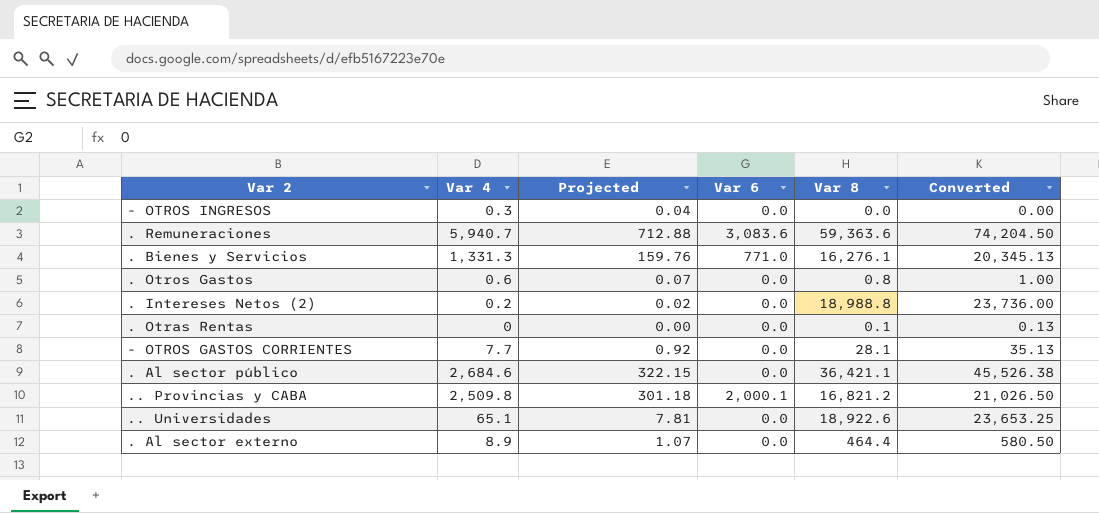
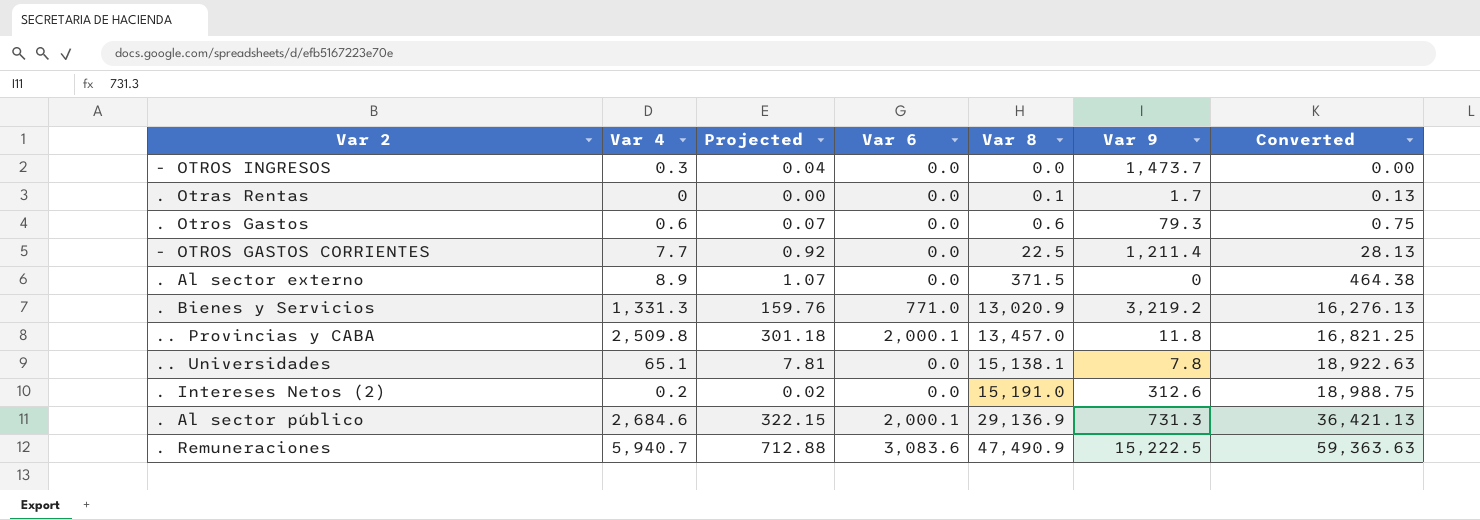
row order: none -> Var 8 ascending
column Var 9 | position: none -> 6
. Otros Gastos | Var 8: 0.8 -> 0.6
. Otros Gastos | Converted: 1.00 -> 0.75
- OTROS GASTOS CORRIENTES | Var 8: 28.1 -> 22.5
- OTROS GASTOS CORRIENTES | Converted: 35.13 -> 28.13
. Al sector externo | Var 8: 464.4 -> 371.5
. Al sector externo | Converted: 580.50 -> 464.38
. Bienes y Servicios | Var 8: 16,276.1 -> 13,020.9
. Bienes y Servicios | Converted: 20,345.13 -> 16,276.13
.. Provincias y CABA | Var 8: 16,821.2 -> 13,457.0
.. Provincias y CABA | Converted: 21,026.50 -> 16,821.25
.. Universidades | Var 8: 18,922.6 -> 15,138.1
.. Universidades | Converted: 23,653.25 -> 18,922.63
. Intereses Netos (2) | Var 8: 18,988.8 -> 15,191.0
. Intereses Netos (2) | Converted: 23,736.00 -> 18,988.75
. Al sector público | Var 6: 0.0 -> 2,000.1
. Al sector público | Var 8: 36,421.1 -> 29,136.9
. Al sector público | Converted: 45,526.38 -> 36,421.13
. Remuneraciones | Var 8: 59,363.6 -> 47,490.9
. Remuneraciones | Converted: 74,204.50 -> 59,363.63

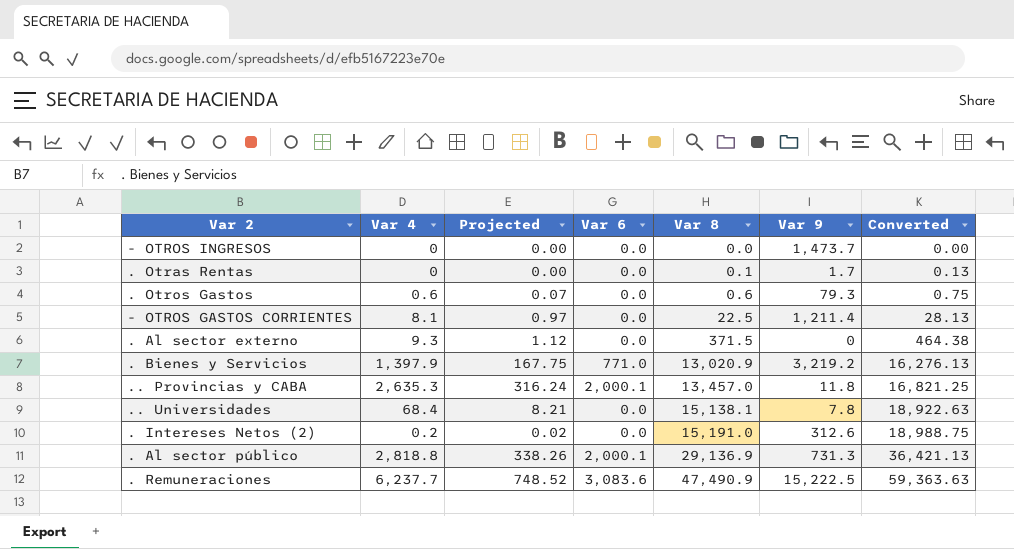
- OTROS INGRESOS | Var 4: 0.3 -> 0
- OTROS INGRESOS | Projected: 0.04 -> 0.00
- OTROS GASTOS CORRIENTES | Var 4: 7.7 -> 8.1
- OTROS GASTOS CORRIENTES | Projected: 0.92 -> 0.97
. Al sector externo | Var 4: 8.9 -> 9.3
. Al sector externo | Projected: 1.07 -> 1.12
. Bienes y Servicios | Var 4: 1,331.3 -> 1,397.9
. Bienes y Servicios | Projected: 159.76 -> 167.75
.. Provincias y CABA | Var 4: 2,509.8 -> 2,635.3
.. Provincias y CABA | Projected: 301.18 -> 316.24
.. Universidades | Var 4: 65.1 -> 68.4
.. Universidades | Projected: 7.81 -> 8.21
. Al sector público | Var 4: 2,684.6 -> 2,818.8
. Al sector público | Projected: 322.15 -> 338.26
. Remuneraciones | Var 4: 5,940.7 -> 6,237.7
. Remuneraciones | Projected: 712.88 -> 748.52

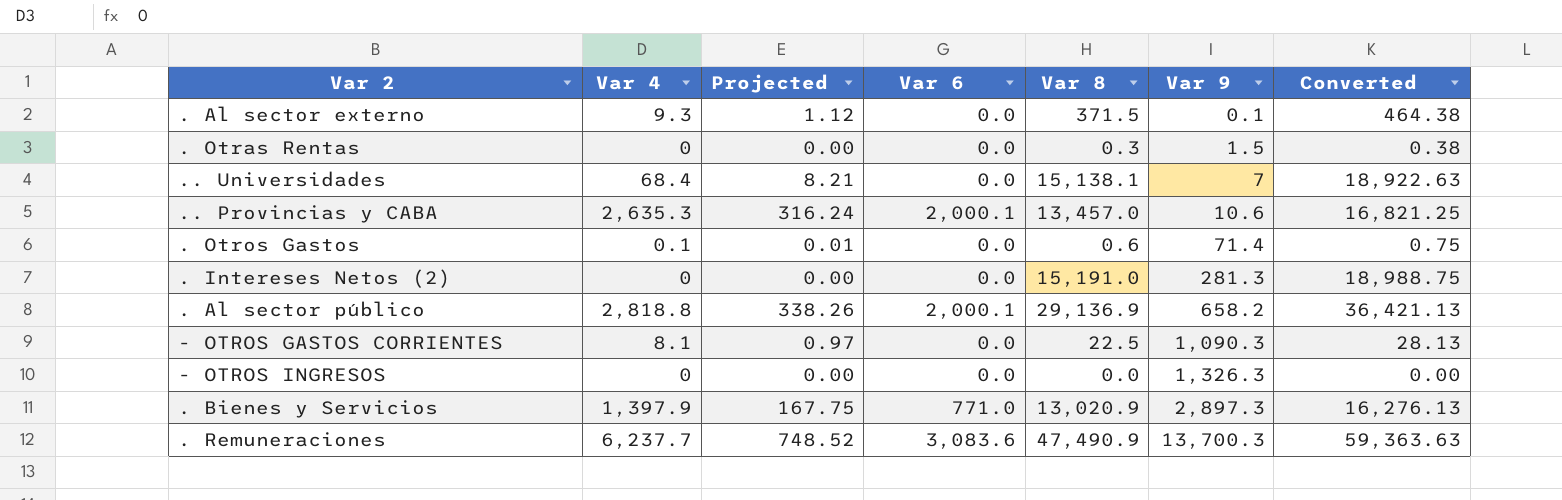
row order: Var 8 ascending -> Var 9 ascending
. Al sector externo | Var 9: 0 -> 0.1
. Otras Rentas | Var 8: 0.1 -> 0.3
. Otras Rentas | Var 9: 1.7 -> 1.5
. Otras Rentas | Converted: 0.13 -> 0.38
.. Universidades | Var 9: 7.8 -> 7
.. Provincias y CABA | Var 9: 11.8 -> 10.6
. Otros Gastos | Var 4: 0.6 -> 0.1
. Otros Gastos | Projected: 0.07 -> 0.01
. Otros Gastos | Var 9: 79.3 -> 71.4
. Intereses Netos (2) | Var 4: 0.2 -> 0
. Intereses Netos (2) | Projected: 0.02 -> 0.00
. Intereses Netos (2) | Var 9: 312.6 -> 281.3
. Al sector público | Var 9: 731.3 -> 658.2
- OTROS GASTOS CORRIENTES | Var 9: 1,211.4 -> 1,090.3
- OTROS INGRESOS | Var 9: 1,473.7 -> 1,326.3
. Bienes y Servicios | Var 9: 3,219.2 -> 2,897.3
. Remuneraciones | Var 9: 15,222.5 -> 13,700.3

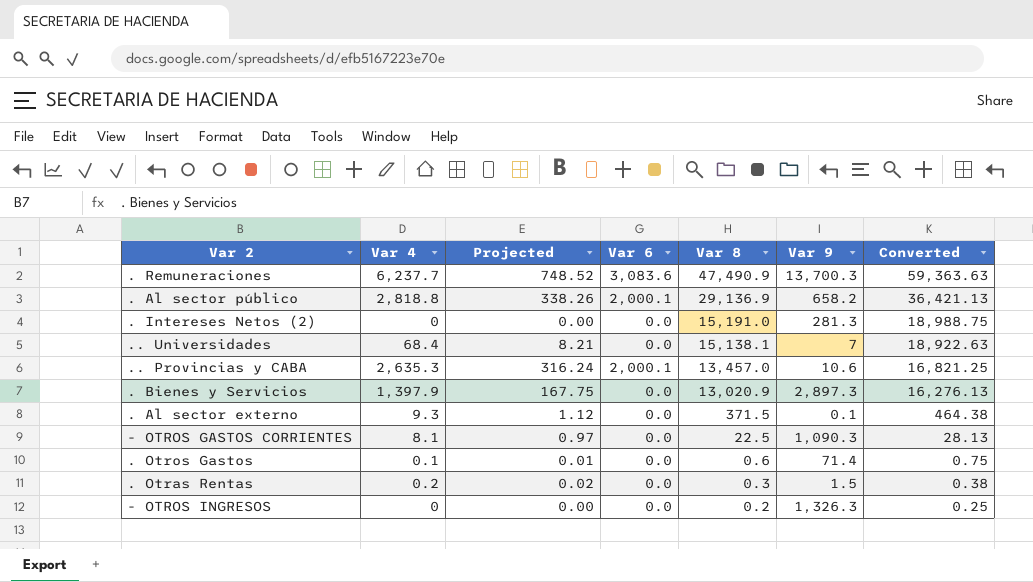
row order: Var 9 ascending -> Var 8 descending
. Bienes y Servicios | Var 6: 771.0 -> 0.0
. Otras Rentas | Var 4: 0 -> 0.2
. Otras Rentas | Projected: 0.00 -> 0.02
- OTROS INGRESOS | Var 8: 0.0 -> 0.2
- OTROS INGRESOS | Converted: 0.00 -> 0.25

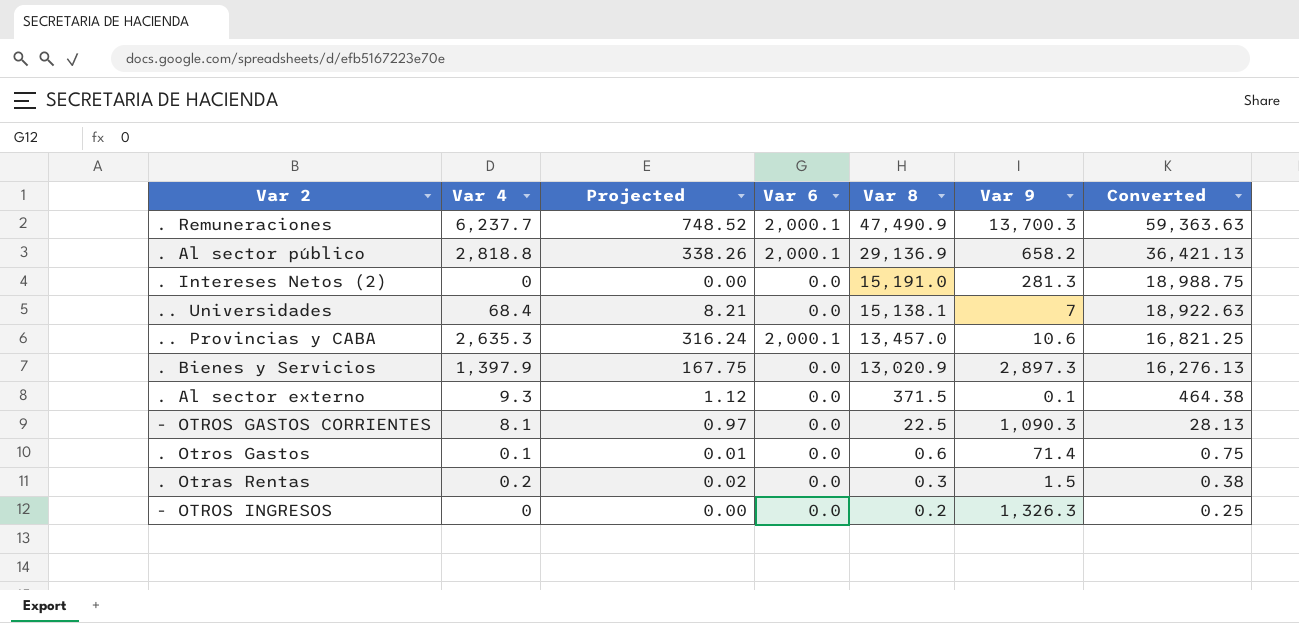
. Remuneraciones | Var 6: 3,083.6 -> 2,000.1

